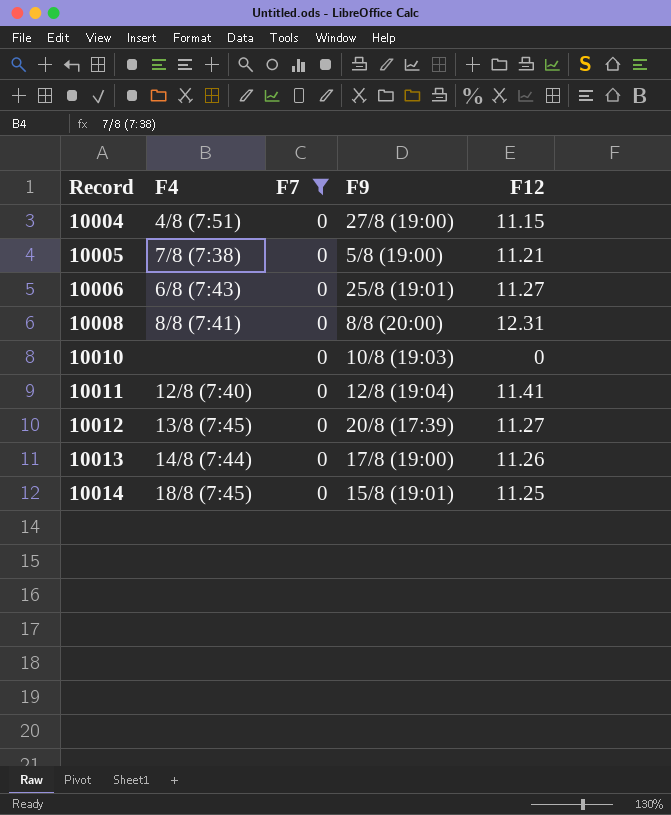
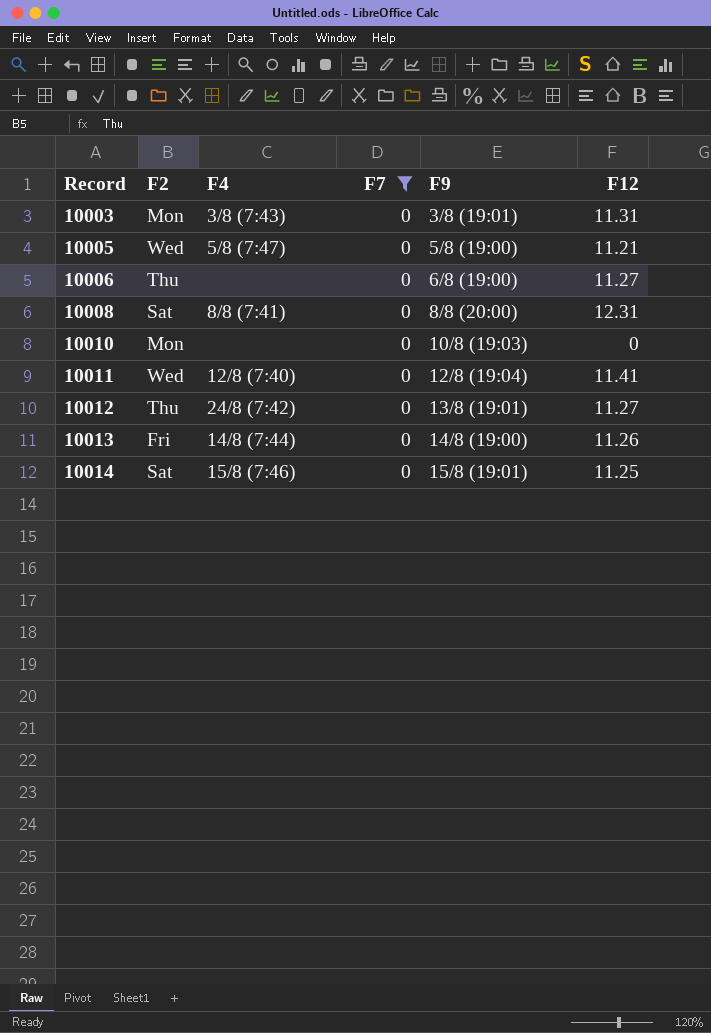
column F2 | position: none -> 2
row 10004: 4/8 (7:51) | 0 | 27/8 (19:00) | 11.15 -> none
row 10003: none -> Mon | 3/8 (7:43) | 0 | 3/8 (19:01) | 11.31
10005 | F4: 7/8 (7:38) -> 5/8 (7:47)
10006 | F4: 6/8 (7:43) -> none
10006 | F9: 25/8 (19:01) -> 6/8 (19:00)
10012 | F4: 13/8 (7:45) -> 24/8 (7:42)
10012 | F9: 20/8 (17:39) -> 13/8 (19:01)
10013 | F9: 17/8 (19:00) -> 14/8 (19:00)
10014 | F4: 18/8 (7:45) -> 15/8 (7:46)

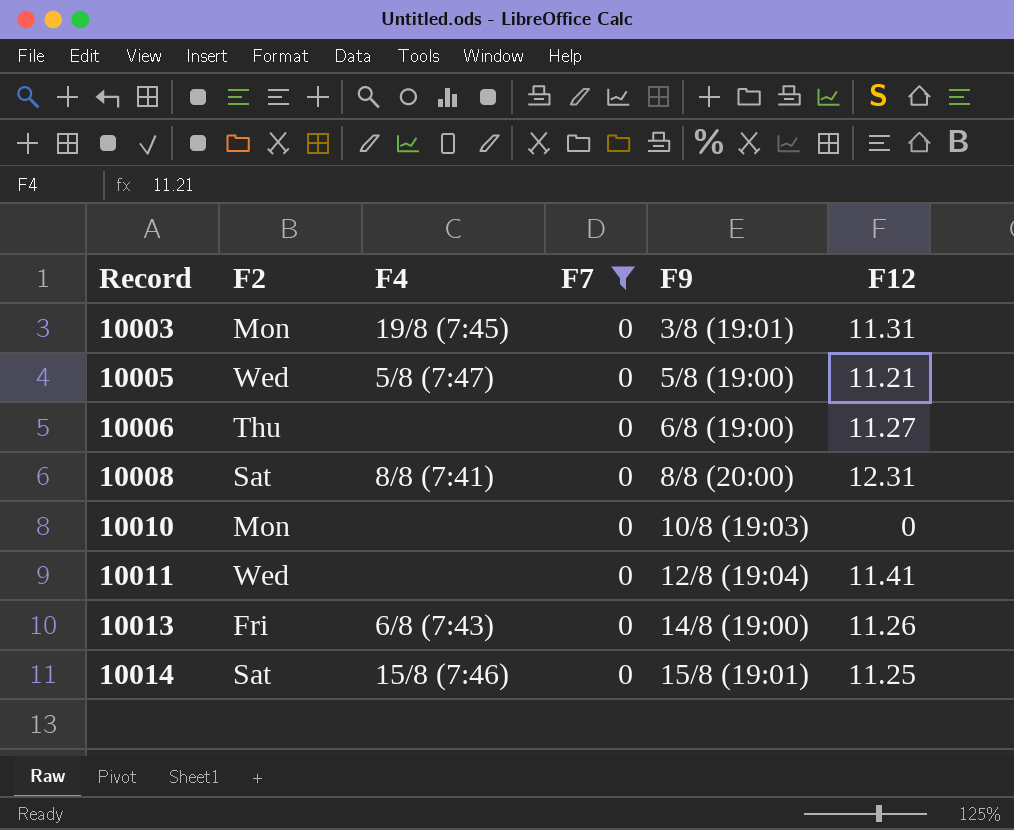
row 10012: Thu | 24/8 (7:42) | 0 | 13/8 (19:01) | 11.27 -> none
10003 | F4: 3/8 (7:43) -> 19/8 (7:45)
10011 | F4: 12/8 (7:40) -> none
10013 | F4: 14/8 (7:44) -> 6/8 (7:43)

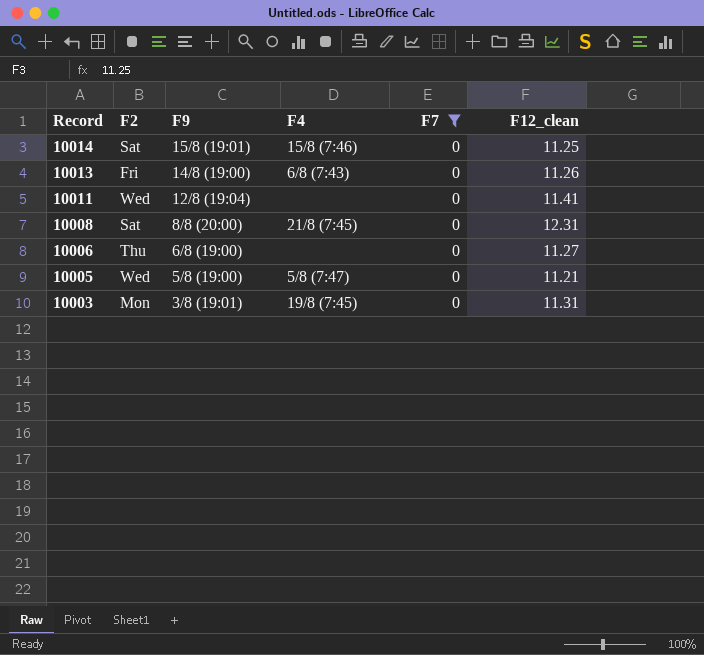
row order: Record ascending -> Record descending
column F9 | position: 5 -> 3
column name: F12 -> F12_clean
row 10010: Mon | none | 0 | 10/8 (19:03) | 0 -> none
10008 | F4: 8/8 (7:41) -> 21/8 (7:45)

